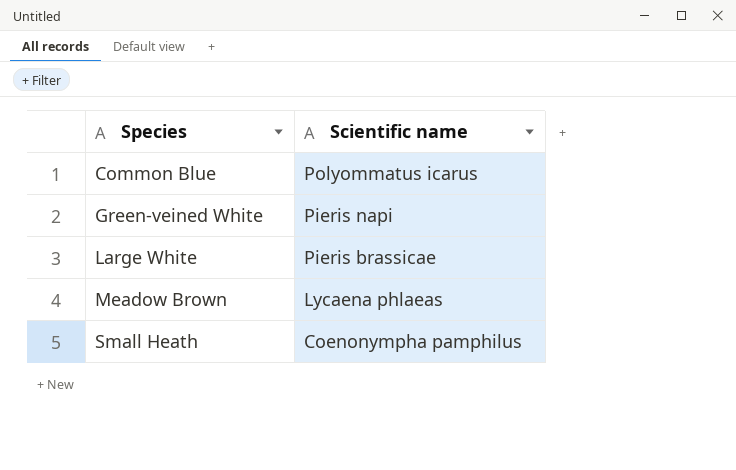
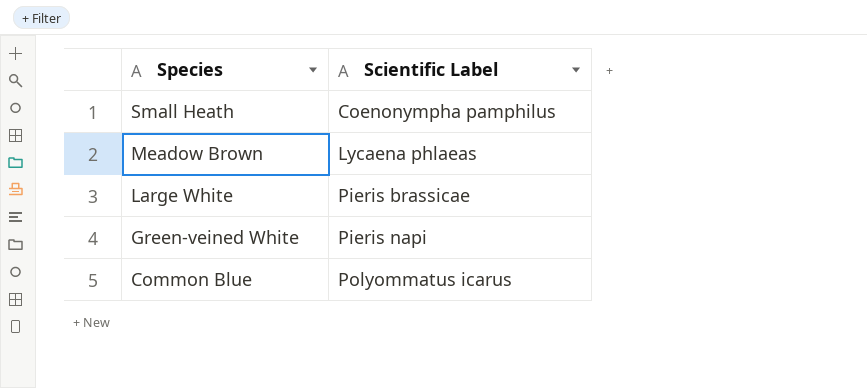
row order: Species ascending -> Species descending
column name: Scientific name -> Scientific Label

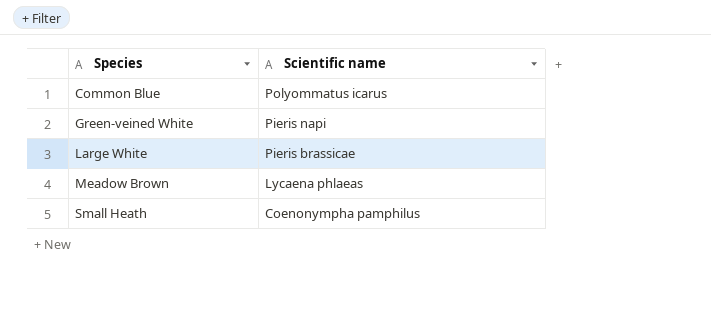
row order: Species descending -> Species ascending
column name: Scientific Label -> Scientific name

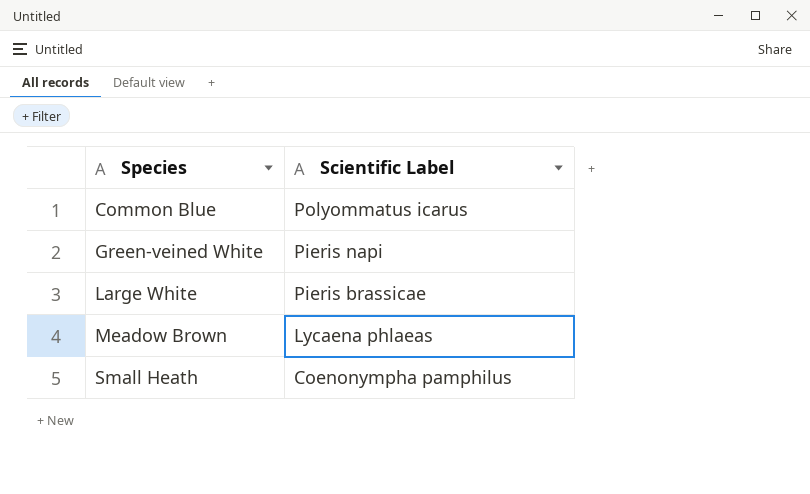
column name: Scientific name -> Scientific Label

